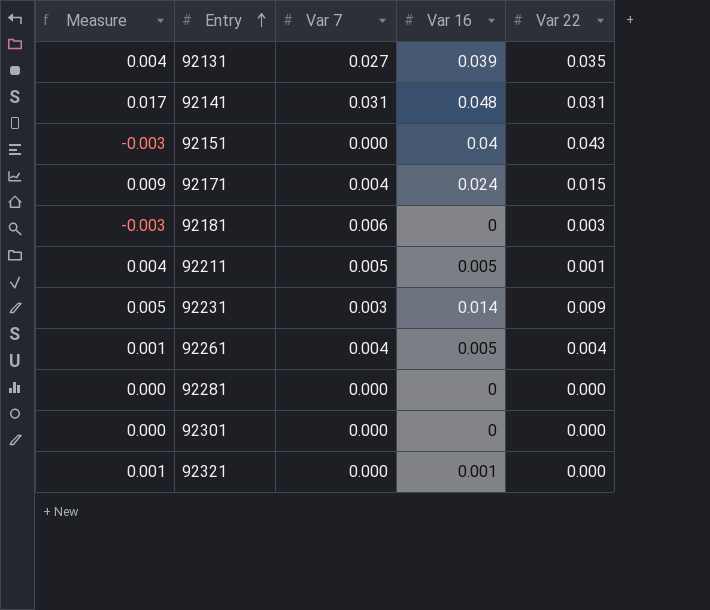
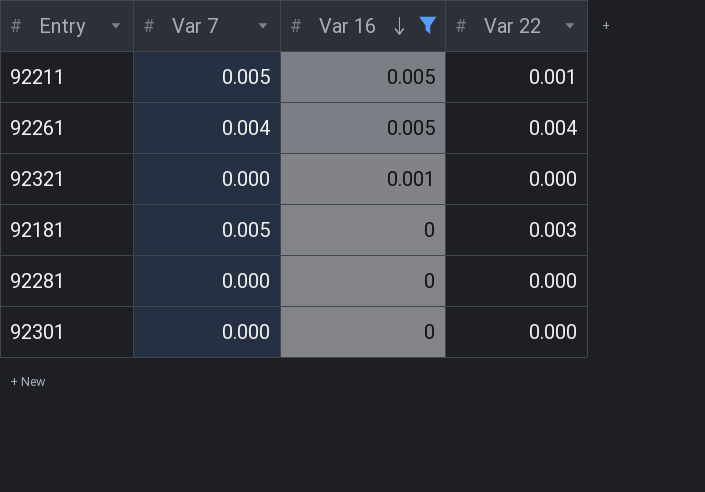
filter: none -> Var 16 <= 0.005
row order: Entry ascending -> Var 16 descending
column Measure | formula: [Var 16] - [Var 22] -> none
92181 | Var 7: 0.006 -> 0.005

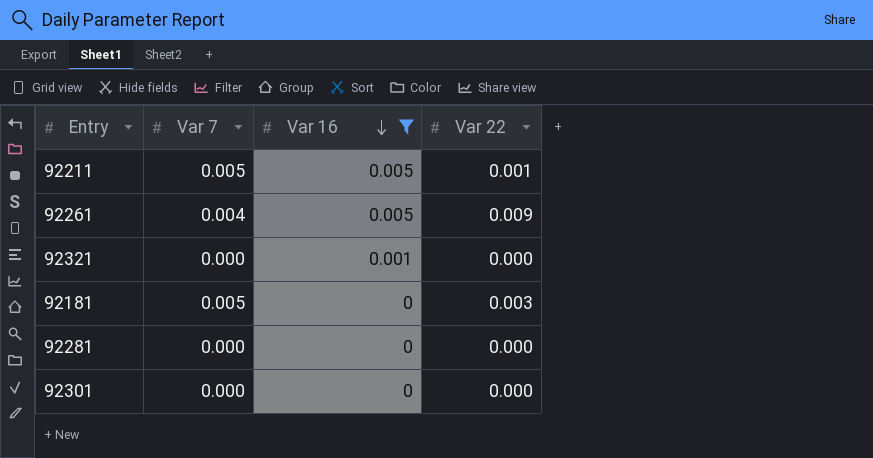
92261 | Var 22: 0.004 -> 0.009

